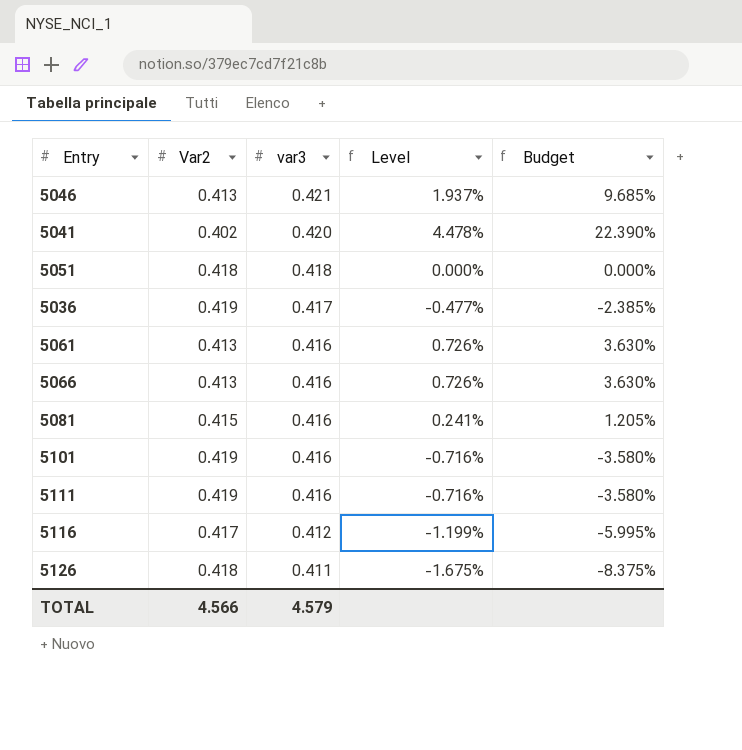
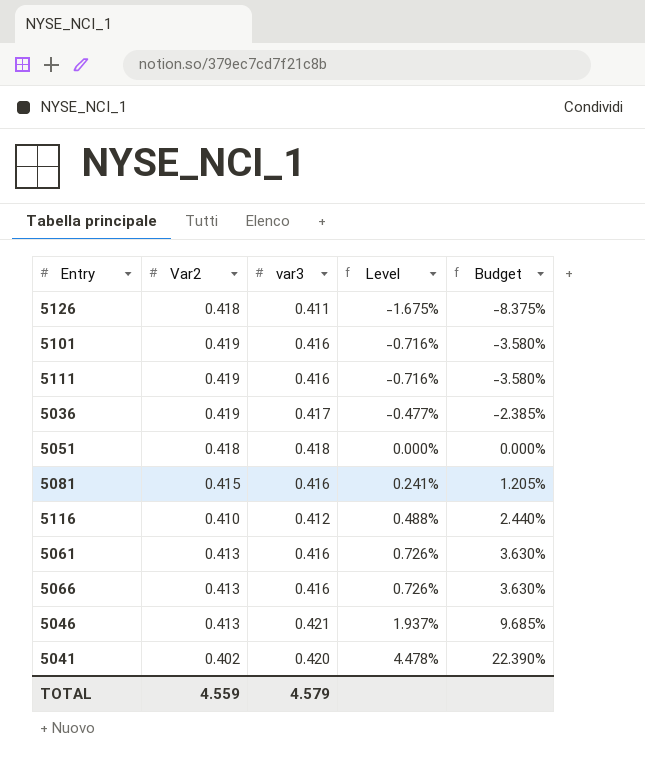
row order: var3 descending -> Level ascending
5116 | Var2: 0.417 -> 0.410
5116 | Level: -1.199% -> 0.488%
5116 | Budget: -5.995% -> 2.440%
TOTAL | Var2: 4.566 -> 4.559

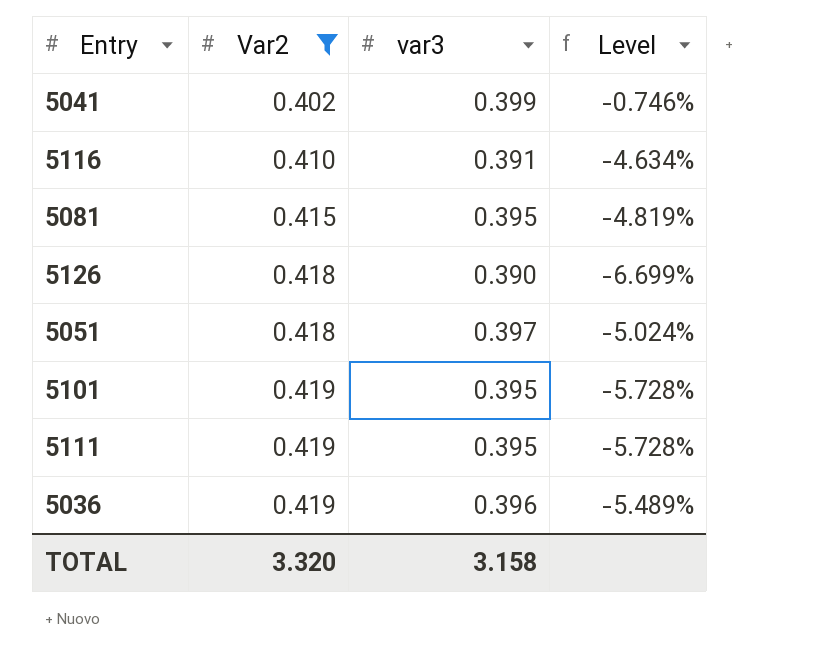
filter: none -> Var2 != 0.413
row order: Level ascending -> Var2 ascending
column Budget | formula: [Level] * 5 -> none
5041 | var3: 0.420 -> 0.399
5041 | Level: 4.478% -> -0.746%
5116 | var3: 0.412 -> 0.391
5116 | Level: 0.488% -> -4.634%
5081 | var3: 0.416 -> 0.395
5081 | Level: 0.241% -> -4.819%
5126 | var3: 0.411 -> 0.390
5126 | Level: -1.675% -> -6.699%
5051 | var3: 0.418 -> 0.397
5051 | Level: 0.000% -> -5.024%
5101 | var3: 0.416 -> 0.395
5101 | Level: -0.716% -> -5.728%
5111 | var3: 0.416 -> 0.395
5111 | Level: -0.716% -> -5.728%
5036 | var3: 0.417 -> 0.396
5036 | Level: -0.477% -> -5.489%
TOTAL | Var2: 4.559 -> 3.320
TOTAL | var3: 4.579 -> 3.158

